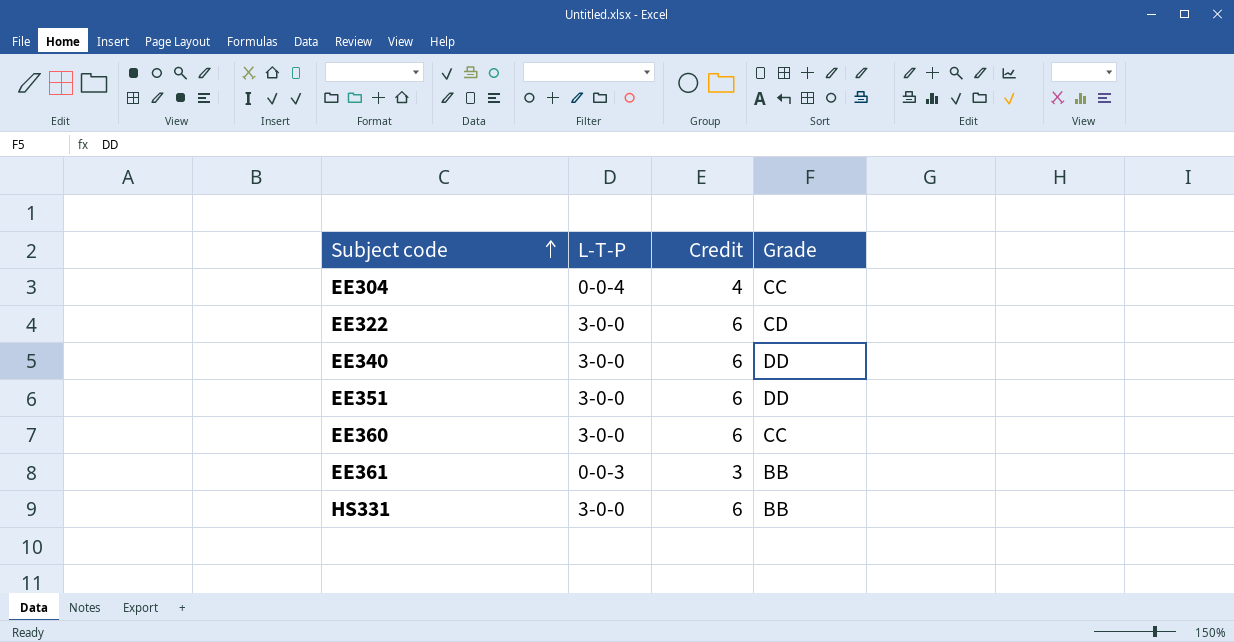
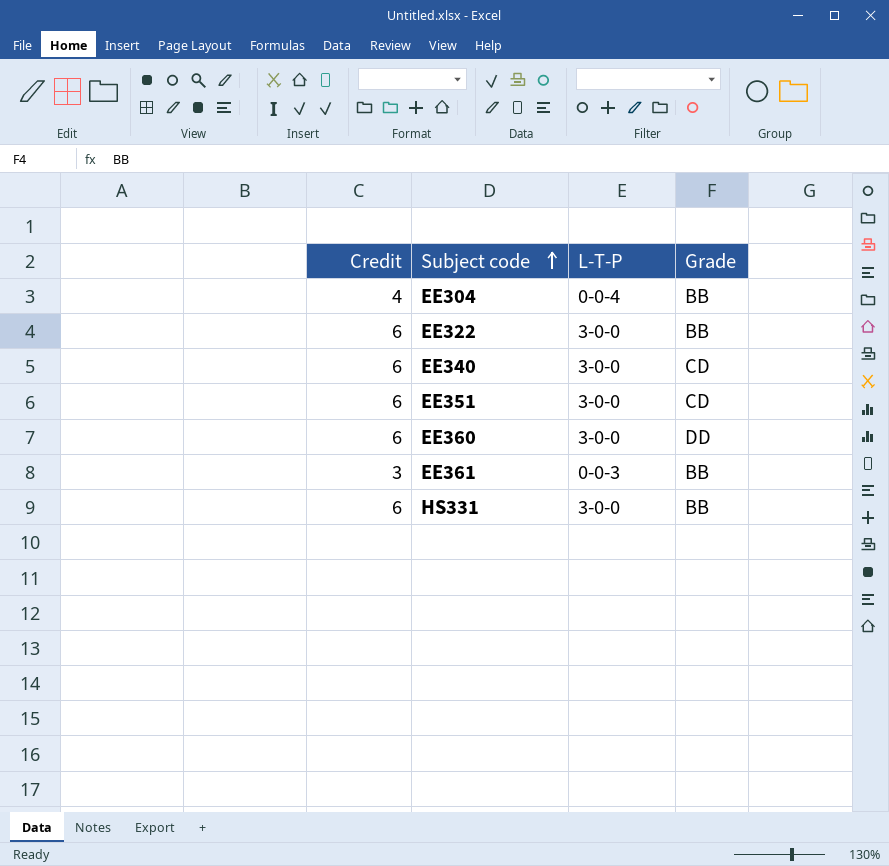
column Credit | position: 3 -> 1
EE304 | Grade: CC -> BB
EE322 | Grade: CD -> BB
EE340 | Grade: DD -> CD
EE351 | Grade: DD -> CD
EE360 | Grade: CC -> DD

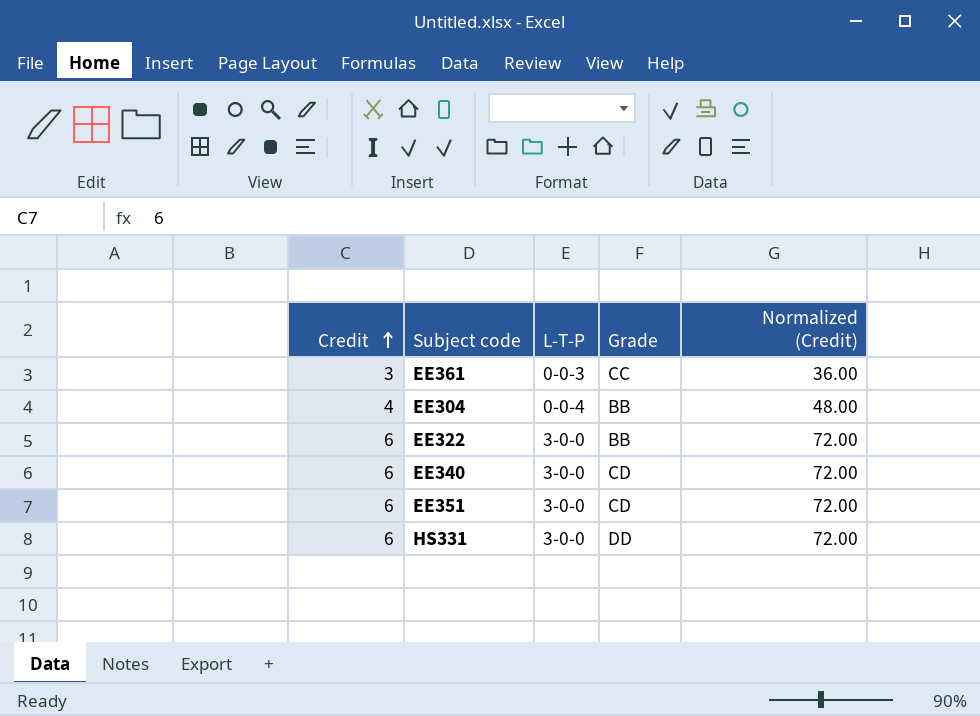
row order: Subject code ascending -> Credit ascending
column Normalized (Credit) | formula: none -> [Credit] * 12
row EE360: 6 | 3-0-0 | DD -> none
EE361 | Grade: BB -> CC
HS331 | Grade: BB -> DD

